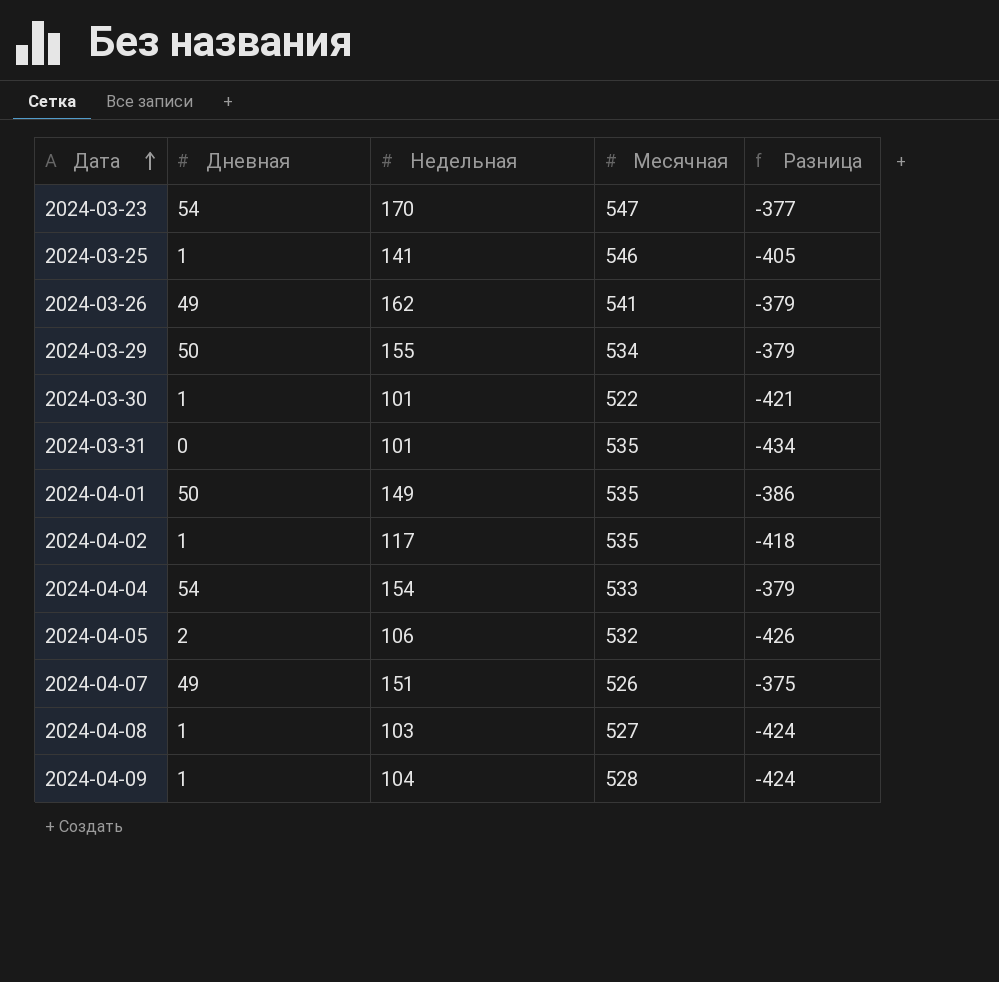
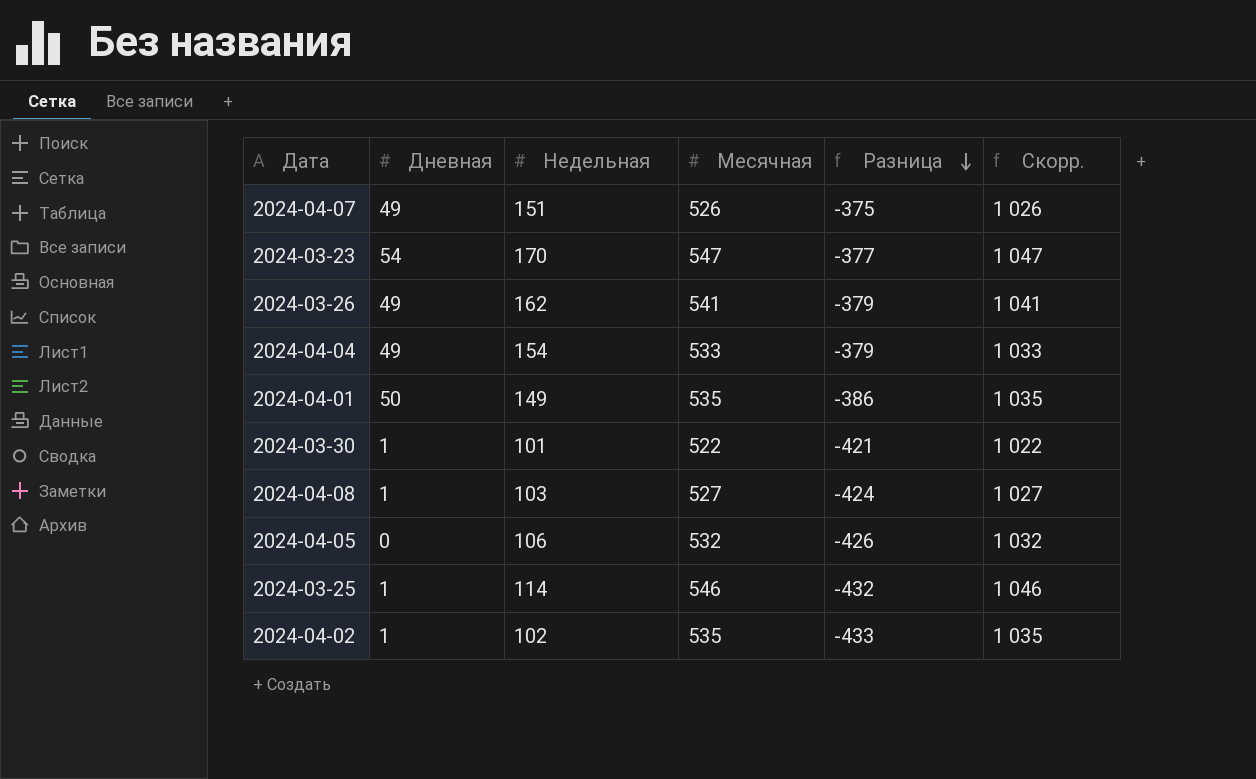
row order: Дата ascending -> Разница descending
column Скорр. | formula: none -> [Месячная] + 500
row 2024-03-29: 50 | 155 | 534 | -379 -> none
row 2024-03-31: 0 | 101 | 535 | -434 -> none
row 2024-04-09: 1 | 104 | 528 | -424 -> none
2024-04-04 | Дневная: 54 -> 49
2024-04-05 | Дневная: 2 -> 0
2024-03-25 | Недельная: 141 -> 114
2024-03-25 | Разница: -405 -> -432
2024-04-02 | Недельная: 117 -> 102
2024-04-02 | Разница: -418 -> -433

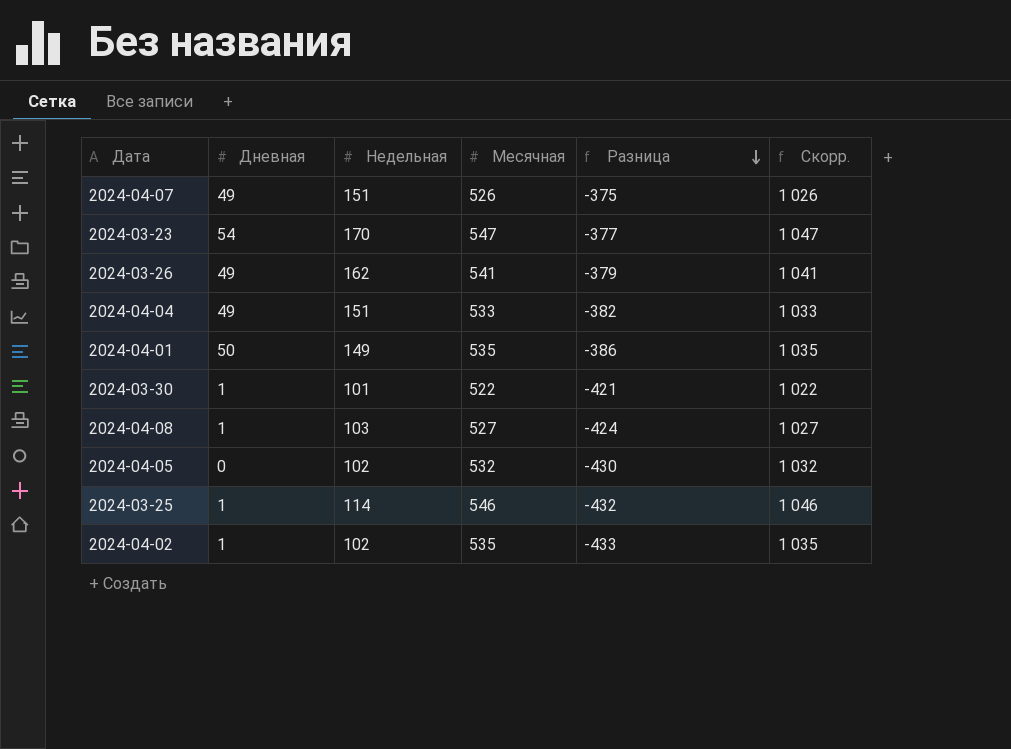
2024-04-04 | Недельная: 154 -> 151
2024-04-04 | Разница: -379 -> -382
2024-04-05 | Недельная: 106 -> 102
2024-04-05 | Разница: -426 -> -430

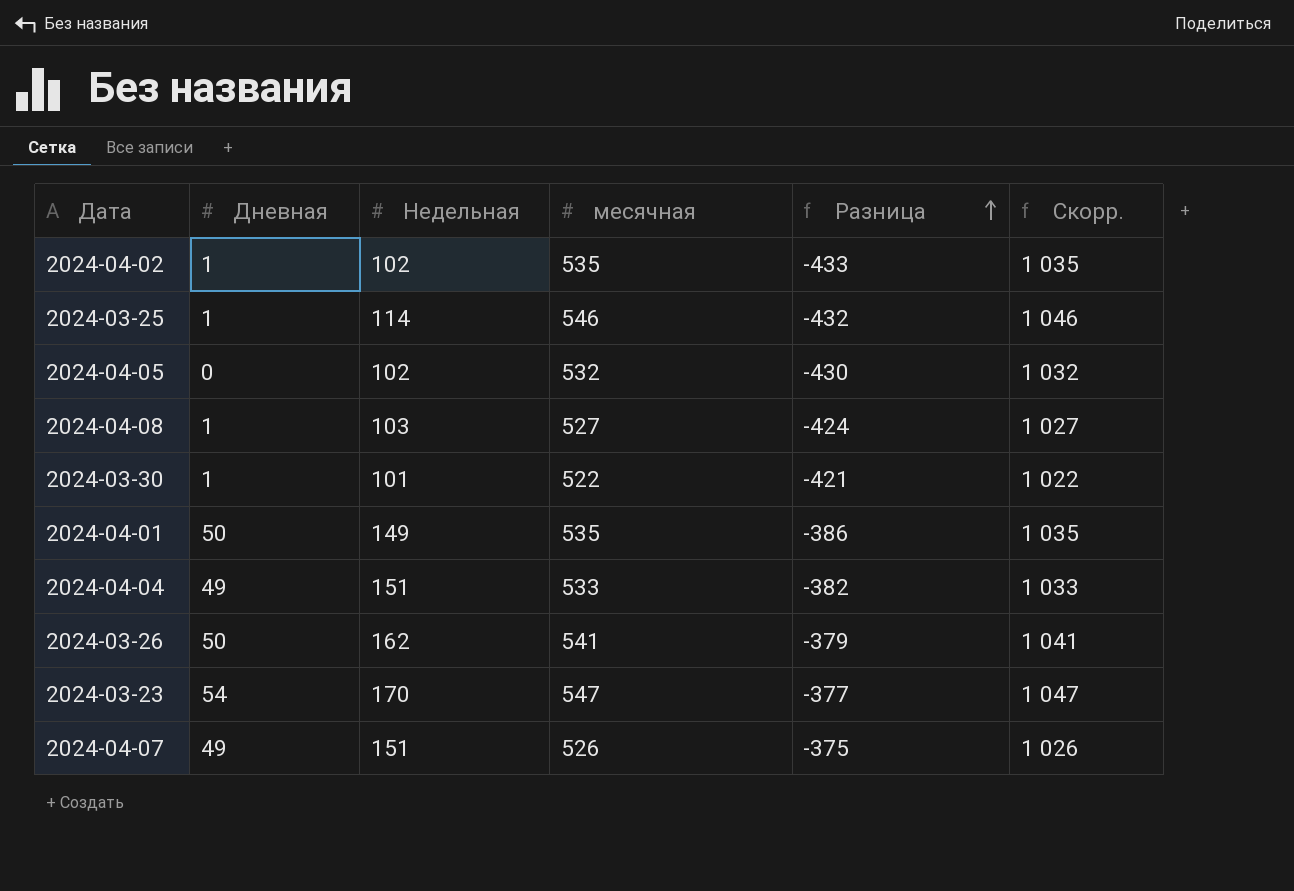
row order: Разница descending -> Разница ascending
column name: Месячная -> месячная
2024-03-26 | Дневная: 49 -> 50

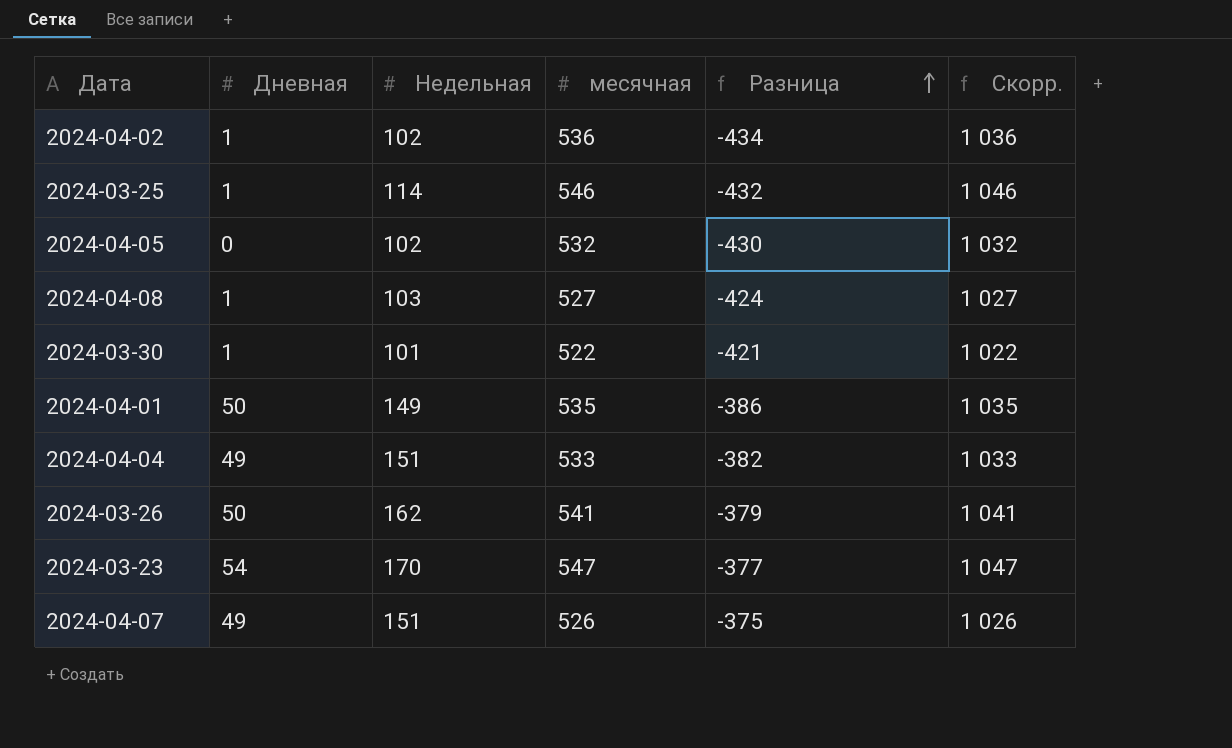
2024-04-02 | месячная: 535 -> 536
2024-04-02 | Разница: -433 -> -434
2024-04-02 | Скорр.: 1 035 -> 1 036

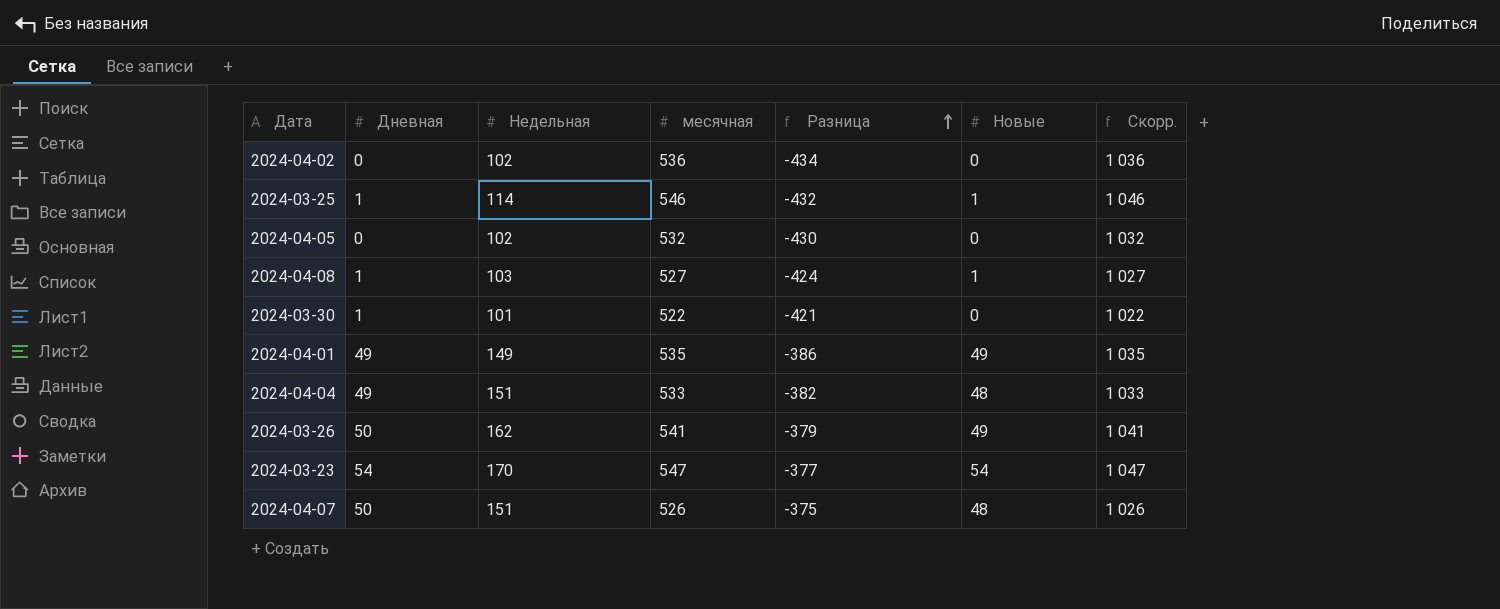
column Новые | position: none -> 6
2024-04-02 | Дневная: 1 -> 0
2024-04-01 | Дневная: 50 -> 49
2024-04-07 | Дневная: 49 -> 50

